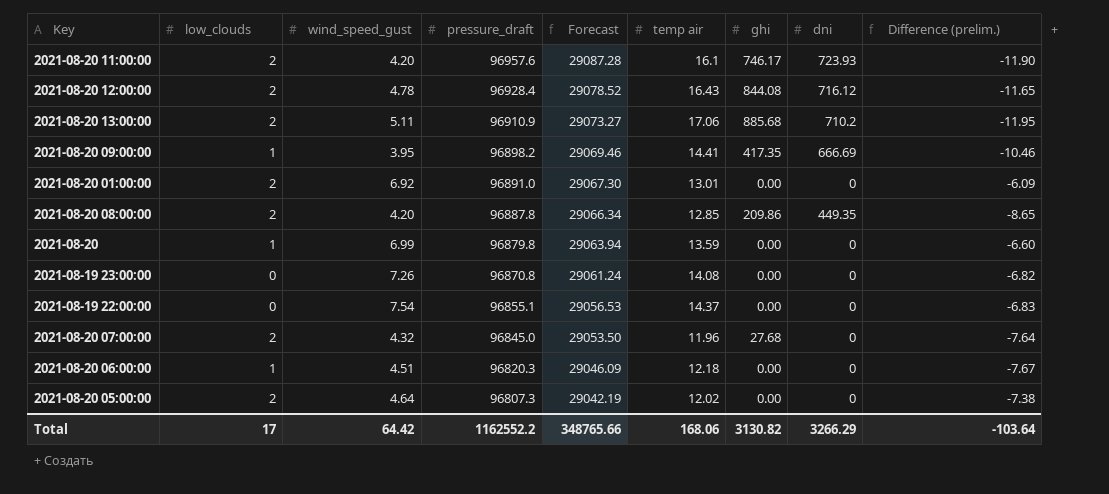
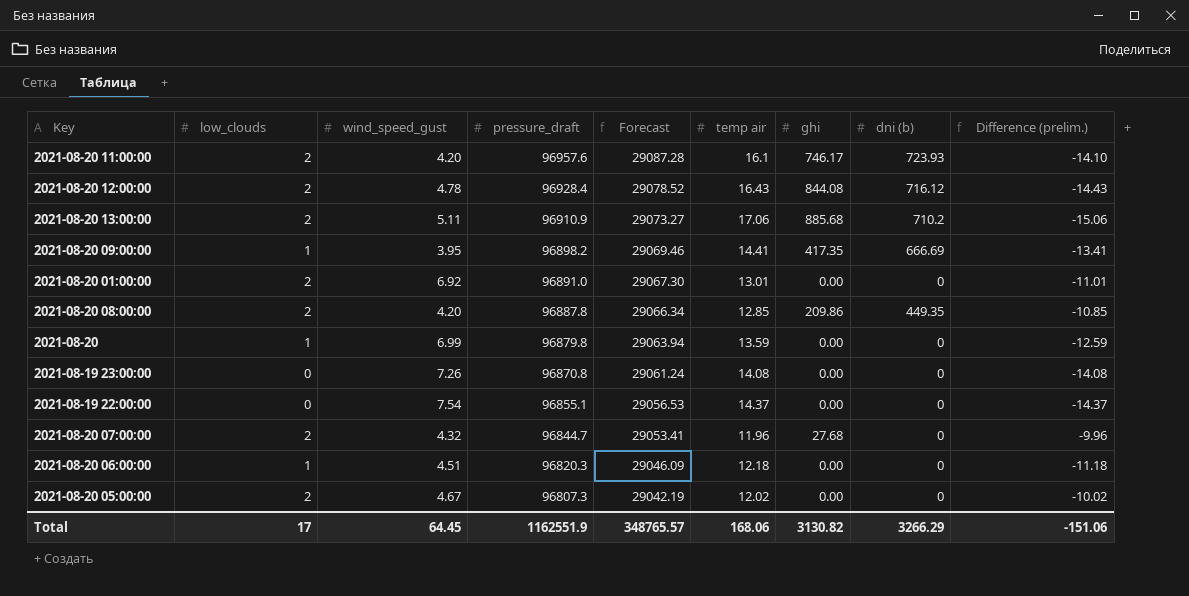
column name: dni -> dni (b)
column Difference (prelim.) | formula: [wind_speed_gust] - [temp air] -> [low_clouds] - [temp air]
2021-08-20 07:00:00 | pressure_draft: 96845.0 -> 96844.7
2021-08-20 07:00:00 | Forecast: 29053.50 -> 29053.41
2021-08-20 05:00:00 | wind_speed_gust: 4.64 -> 4.67
Total | wind_speed_gust: 64.42 -> 64.45
Total | pressure_draft: 1162552.2 -> 1162551.9
Total | Forecast: 348765.66 -> 348765.57
Total | Difference (prelim.): -103.64 -> -151.06

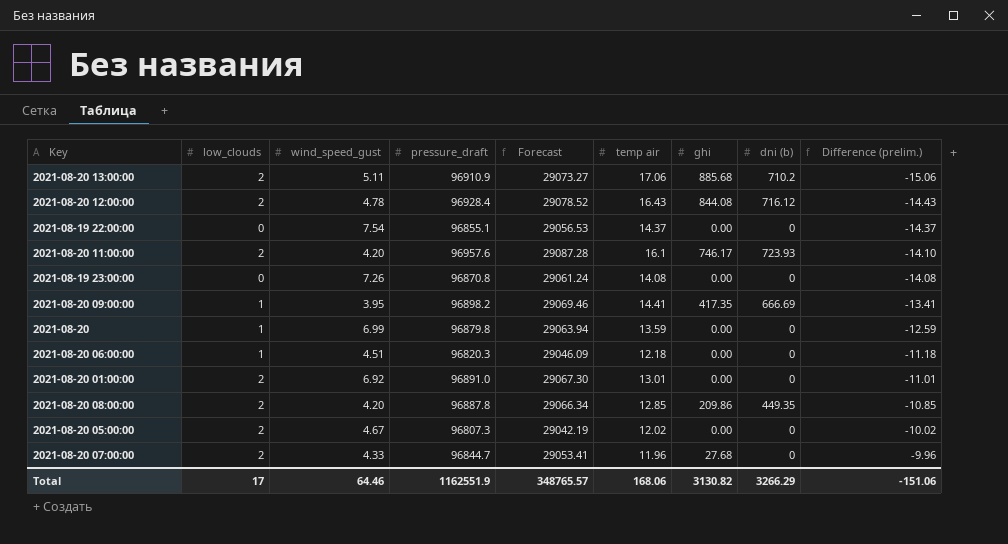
row order: pressure_draft descending -> Difference (prelim.) ascending
2021-08-20 07:00:00 | wind_speed_gust: 4.32 -> 4.33
Total | wind_speed_gust: 64.45 -> 64.46

